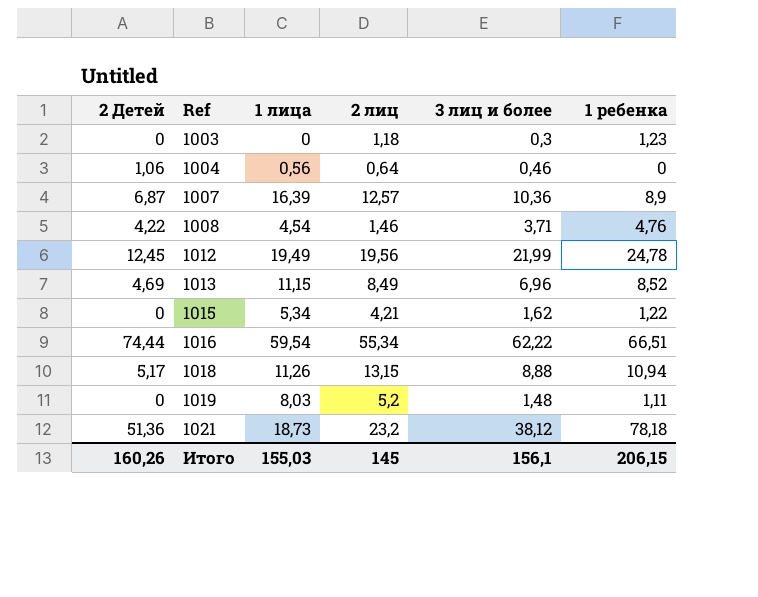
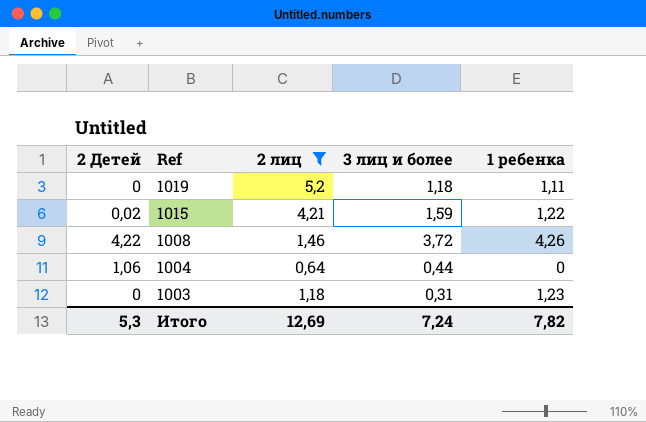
filter: none -> 2 лиц <= 5,2
row order: Ref ascending -> Ref descending
column 1 лица | position: 3 -> none
1019 | 3 лиц и более: 1,48 -> 1,18
1015 | 2 Детей: 0 -> 0,02
1015 | 3 лиц и более: 1,62 -> 1,59
1008 | 3 лиц и более: 3,71 -> 3,72
1008 | 1 ребенка: 4,76 -> 4,26
1004 | 3 лиц и более: 0,46 -> 0,44
1003 | 3 лиц и более: 0,3 -> 0,31
Итого | 2 Детей: 160,26 -> 5,3
Итого | 2 лиц: 145 -> 12,69
Итого | 3 лиц и более: 156,1 -> 7,24
Итого | 1 ребенка: 206,15 -> 7,82

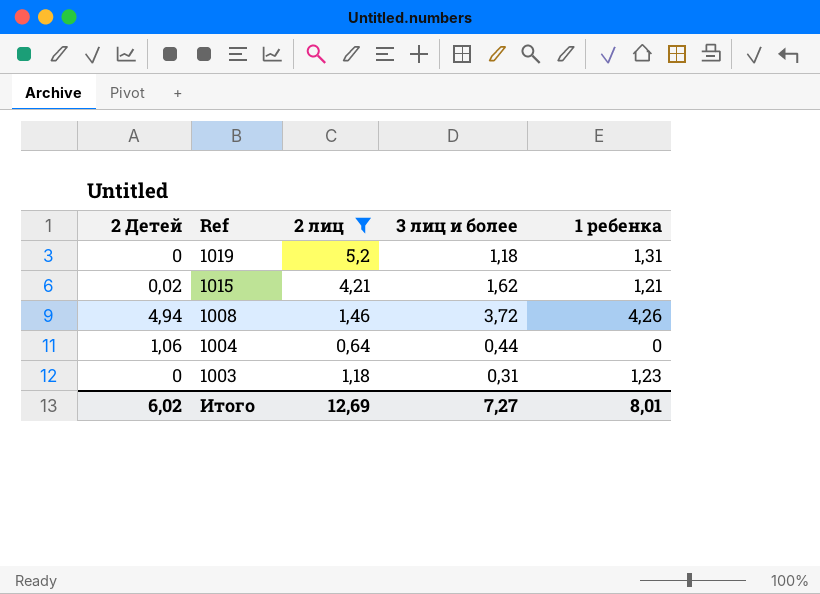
1019 | 1 ребенка: 1,11 -> 1,31
1015 | 3 лиц и более: 1,59 -> 1,62
1015 | 1 ребенка: 1,22 -> 1,21
1008 | 2 Детей: 4,22 -> 4,94
Итого | 2 Детей: 5,3 -> 6,02
Итого | 3 лиц и более: 7,24 -> 7,27
Итого | 1 ребенка: 7,82 -> 8,01

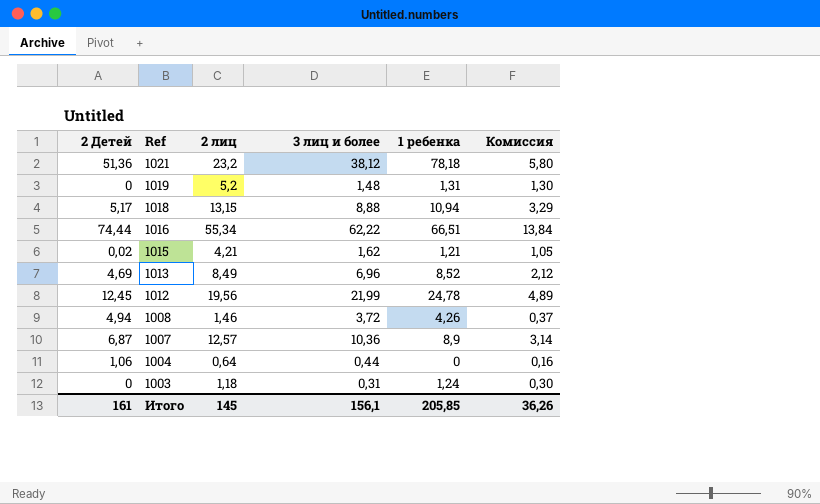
filter: 2 лиц <= 5,2 -> none
column Комиссия | formula: none -> [2 лиц] * 0,25
1019 | 3 лиц и более: 1,18 -> 1,48
1003 | 1 ребенка: 1,23 -> 1,24
Итого | 2 Детей: 6,02 -> 161
Итого | 2 лиц: 12,69 -> 145
Итого | 3 лиц и более: 7,27 -> 156,1
Итого | 1 ребенка: 8,01 -> 205,85

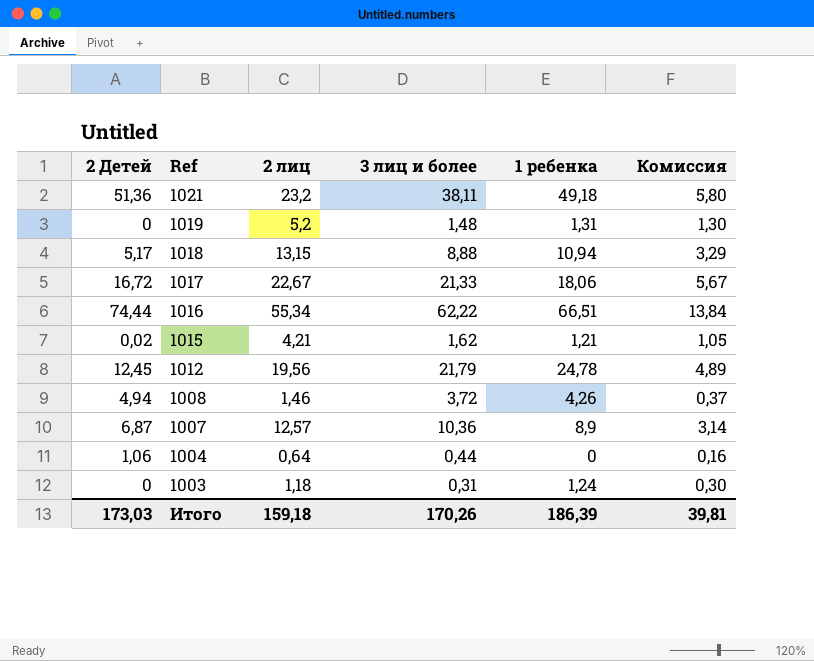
row 1013: 4,69 | 8,49 | 6,96 | 8,52 | 2,12 -> none
1021 | 3 лиц и более: 38,12 -> 38,11
1021 | 1 ребенка: 78,18 -> 49,18
row 1017: none -> 16,72 | 22,67 | 21,33 | 18,06 | 5,67
1012 | 3 лиц и более: 21,99 -> 21,79
Итого | 2 Детей: 161 -> 173,03
Итого | 2 лиц: 145 -> 159,18
Итого | 3 лиц и более: 156,1 -> 170,26
Итого | 1 ребенка: 205,85 -> 186,39
Итого | Комиссия: 36,26 -> 39,81

